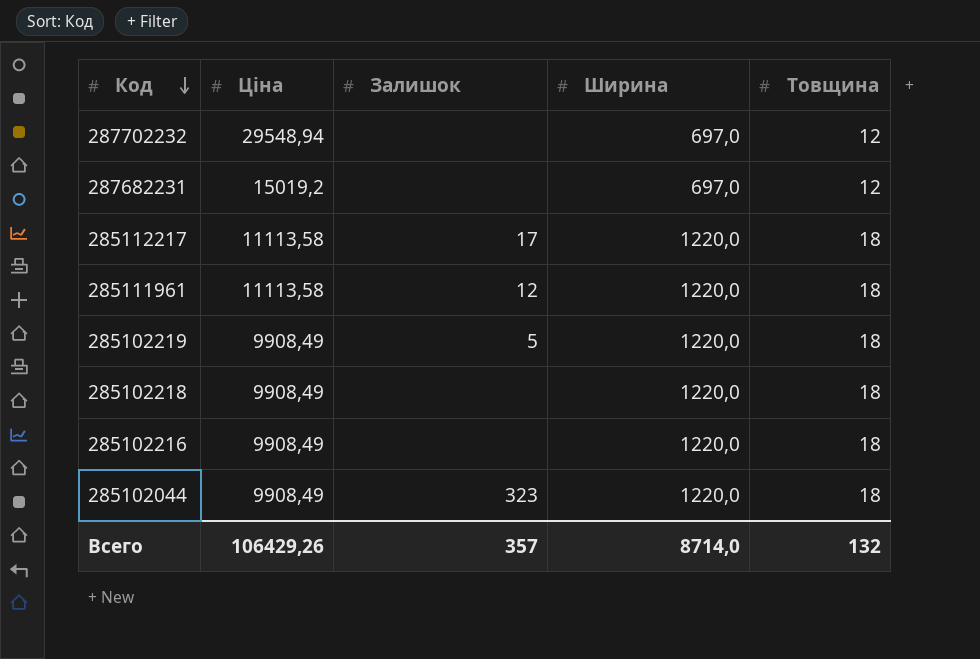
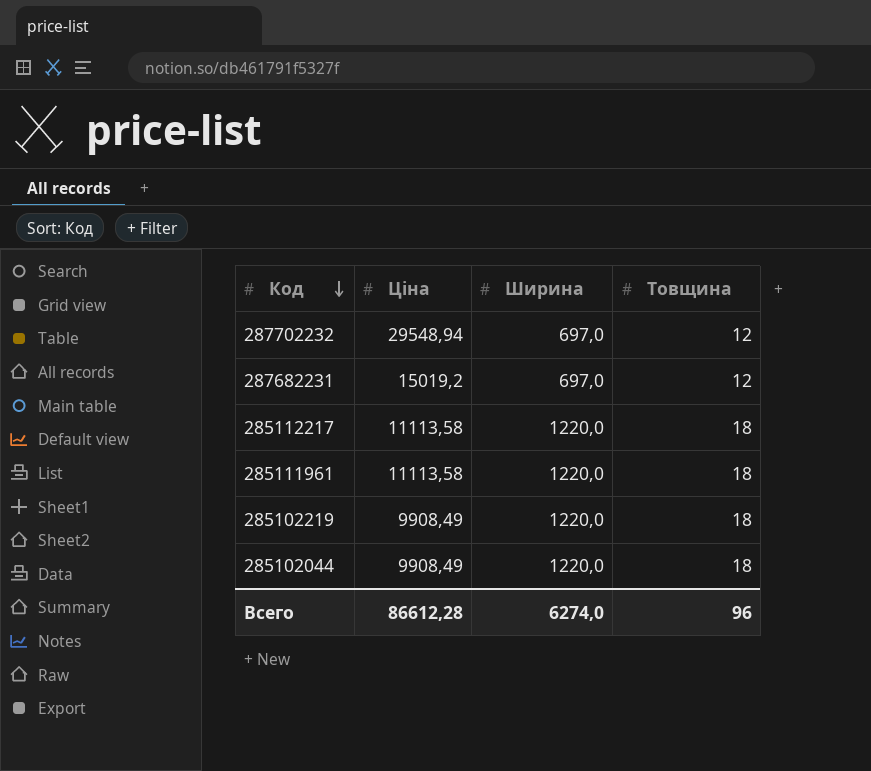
column Залишок | position: 3 -> none
row 285102218: 9908,49 | none | 1220,0 | 18 -> none
row 285102216: 9908,49 | none | 1220,0 | 18 -> none
Всего | Ціна: 106429,26 -> 86612,28
Всего | Ширина: 8714,0 -> 6274,0
Всего | Товщина: 132 -> 96

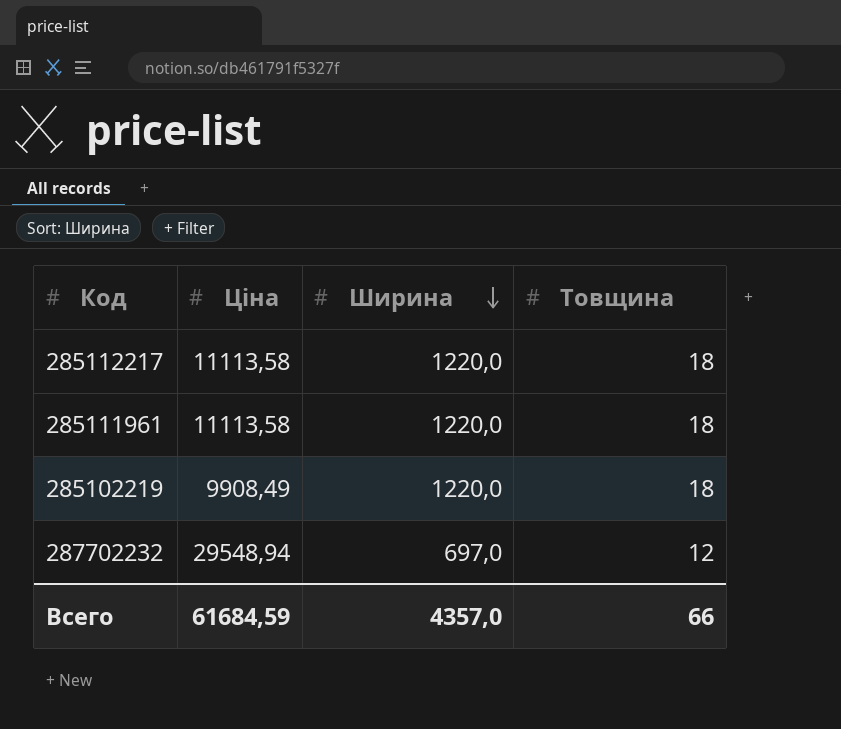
row order: Код descending -> Ширина descending
row 287682231: 15019,2 | 697,0 | 12 -> none
row 285102044: 9908,49 | 1220,0 | 18 -> none
Всего | Ціна: 86612,28 -> 61684,59
Всего | Ширина: 6274,0 -> 4357,0
Всего | Товщина: 96 -> 66

